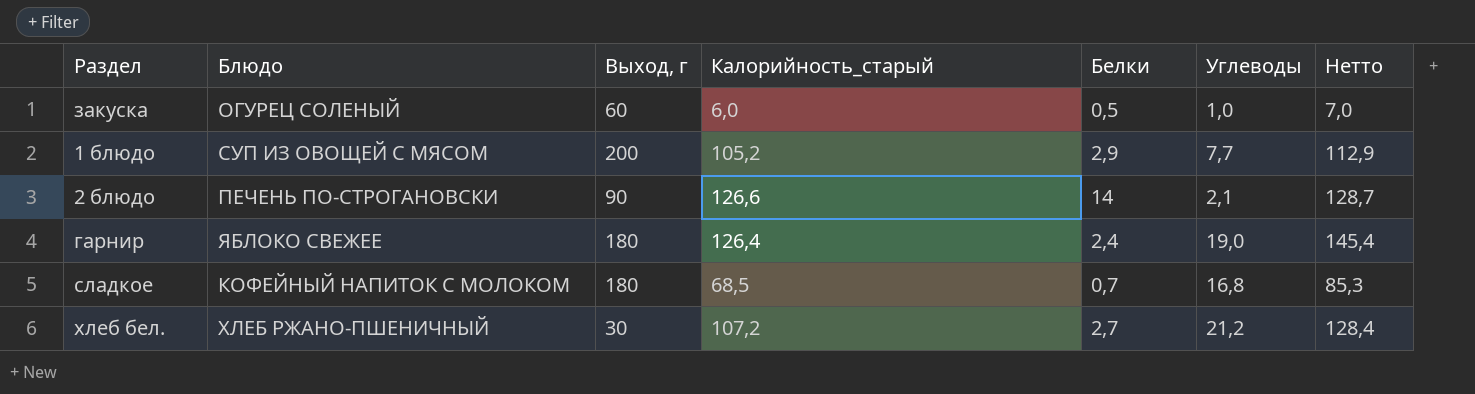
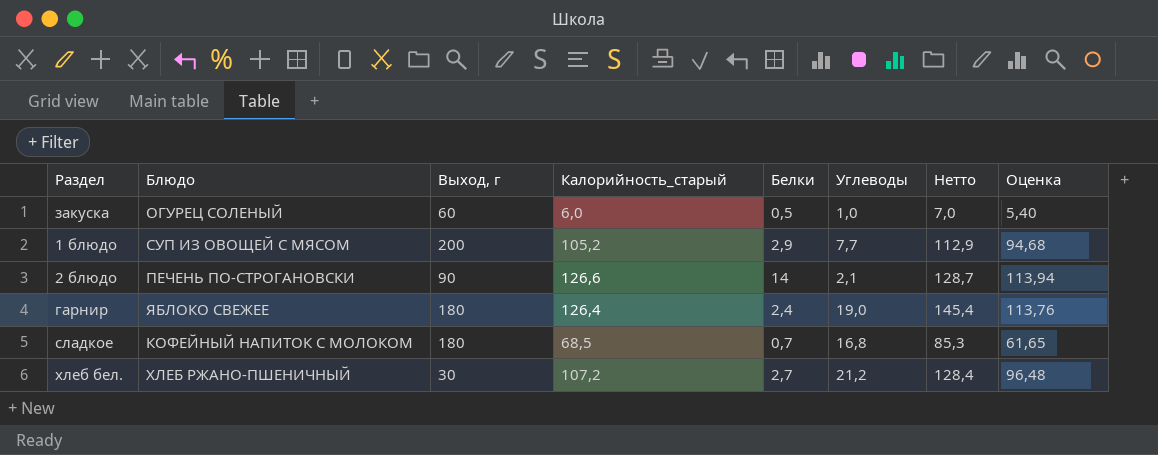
column Оценка | formula: none -> [Калорийность_старый] * 0,9

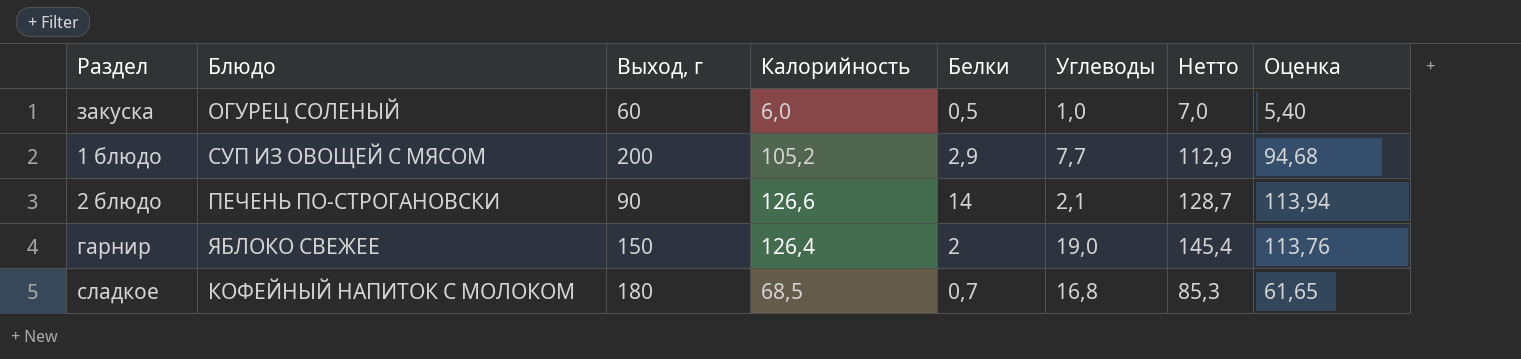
column name: Калорийность_старый -> Калорийность
row хлеб бел.: ХЛЕБ РЖАНО-ПШЕНИЧНЫЙ | 30 | 107,2 | 2,7 | 21,2 | 128,4 | 96,48 -> none
гарнир | Выход, г: 180 -> 150
гарнир | Белки: 2,4 -> 2

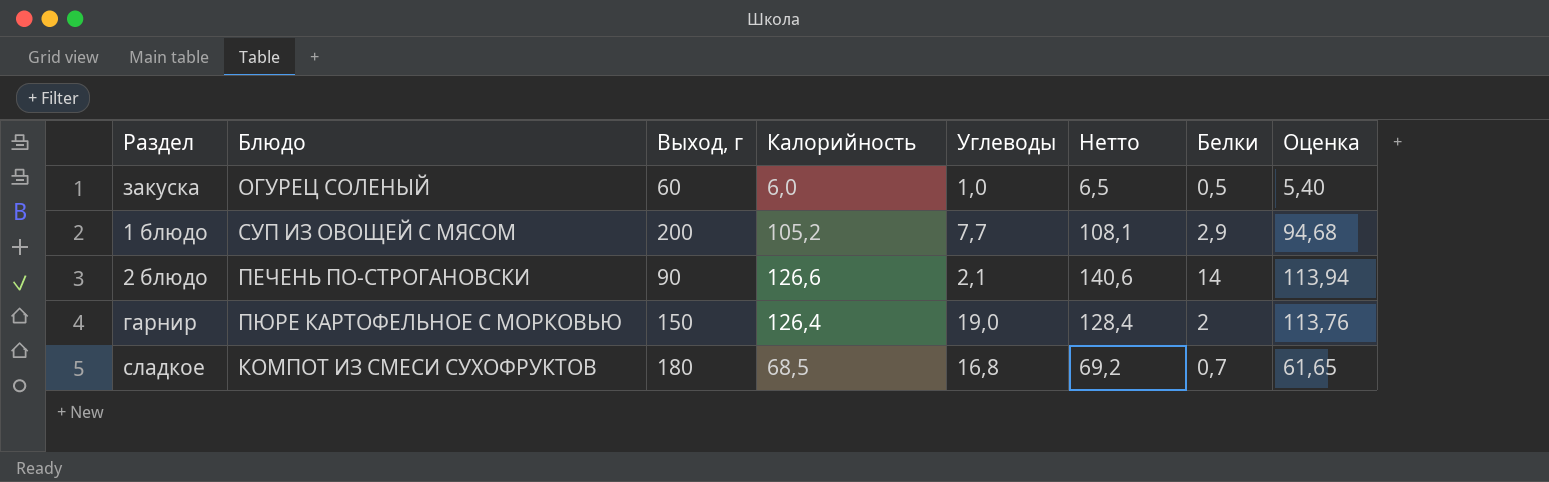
column Нетто | formula: [Калорийность] + [Углеводы] -> [Калорийность] + [Белки]
column Белки | position: 5 -> 7
гарнир | Блюдо: ЯБЛОКО СВЕЖЕЕ -> ПЮРЕ КАРТОФЕЛЬНОЕ С МОРКОВЬЮ
сладкое | Блюдо: КОФЕЙНЫЙ НАПИТОК С МОЛОКОМ -> КОМПОТ ИЗ СМЕСИ СУХОФРУКТОВ

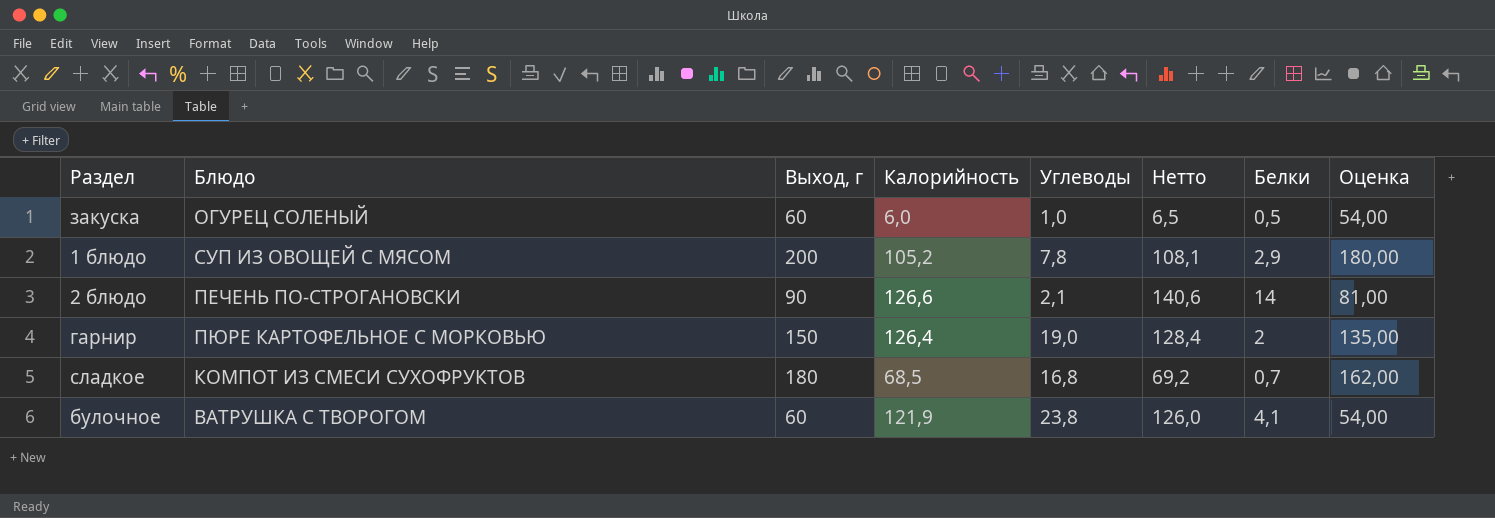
column Оценка | formula: [Калорийность] * 0,9 -> [Выход, г] * 0,9
1 блюдо | Углеводы: 7,7 -> 7,8
row булочное: none -> ВАТРУШКА С ТВОРОГОМ | 60 | 121,9 | 23,8 | 126,0 | 4,1 | 54,00

